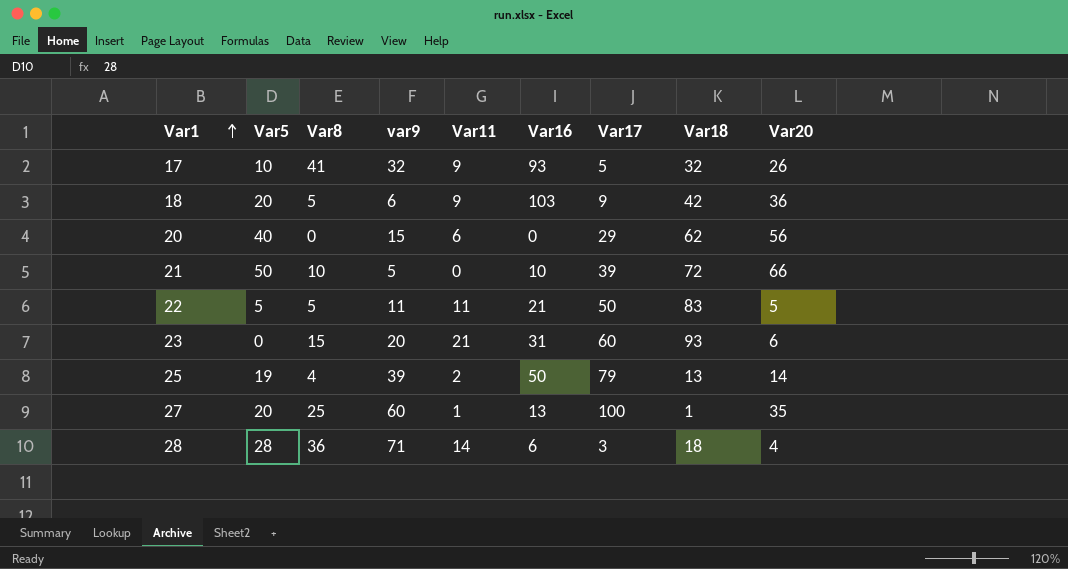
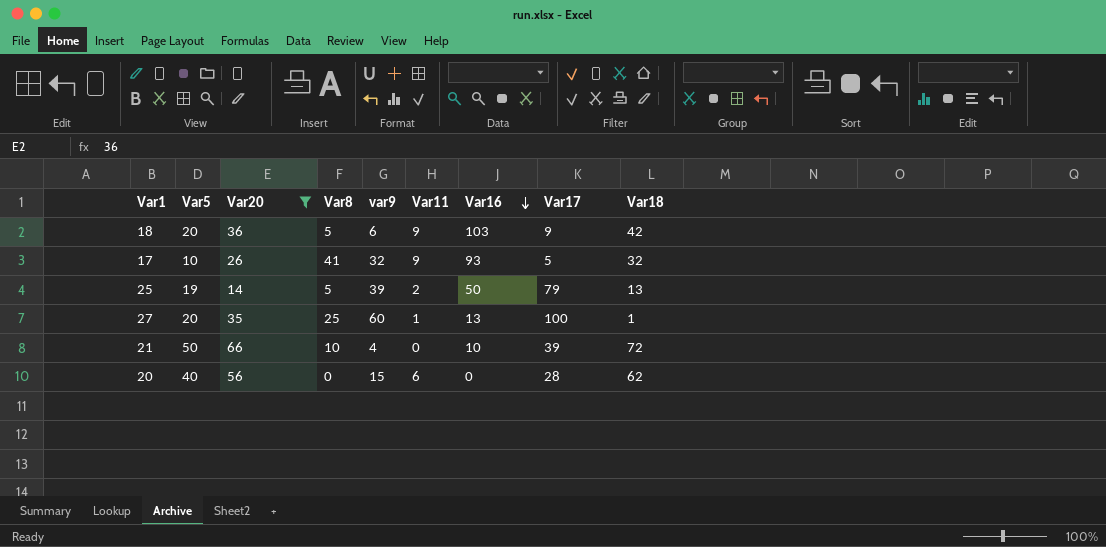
filter: none -> Var20 >= 14
row order: Var1 ascending -> Var16 descending
column Var20 | position: 9 -> 3
25 | Var8: 4 -> 5
21 | var9: 5 -> 4
20 | Var17: 29 -> 28

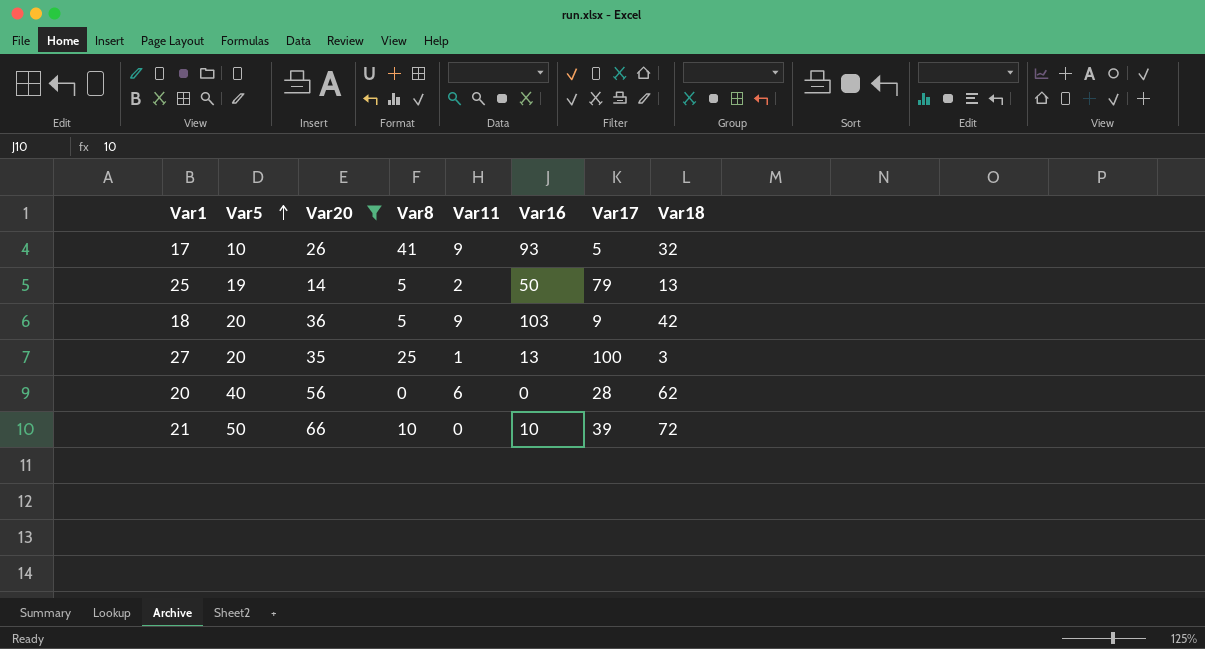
row order: Var16 descending -> Var5 ascending
column var9 | position: 5 -> none
27 | Var18: 1 -> 3

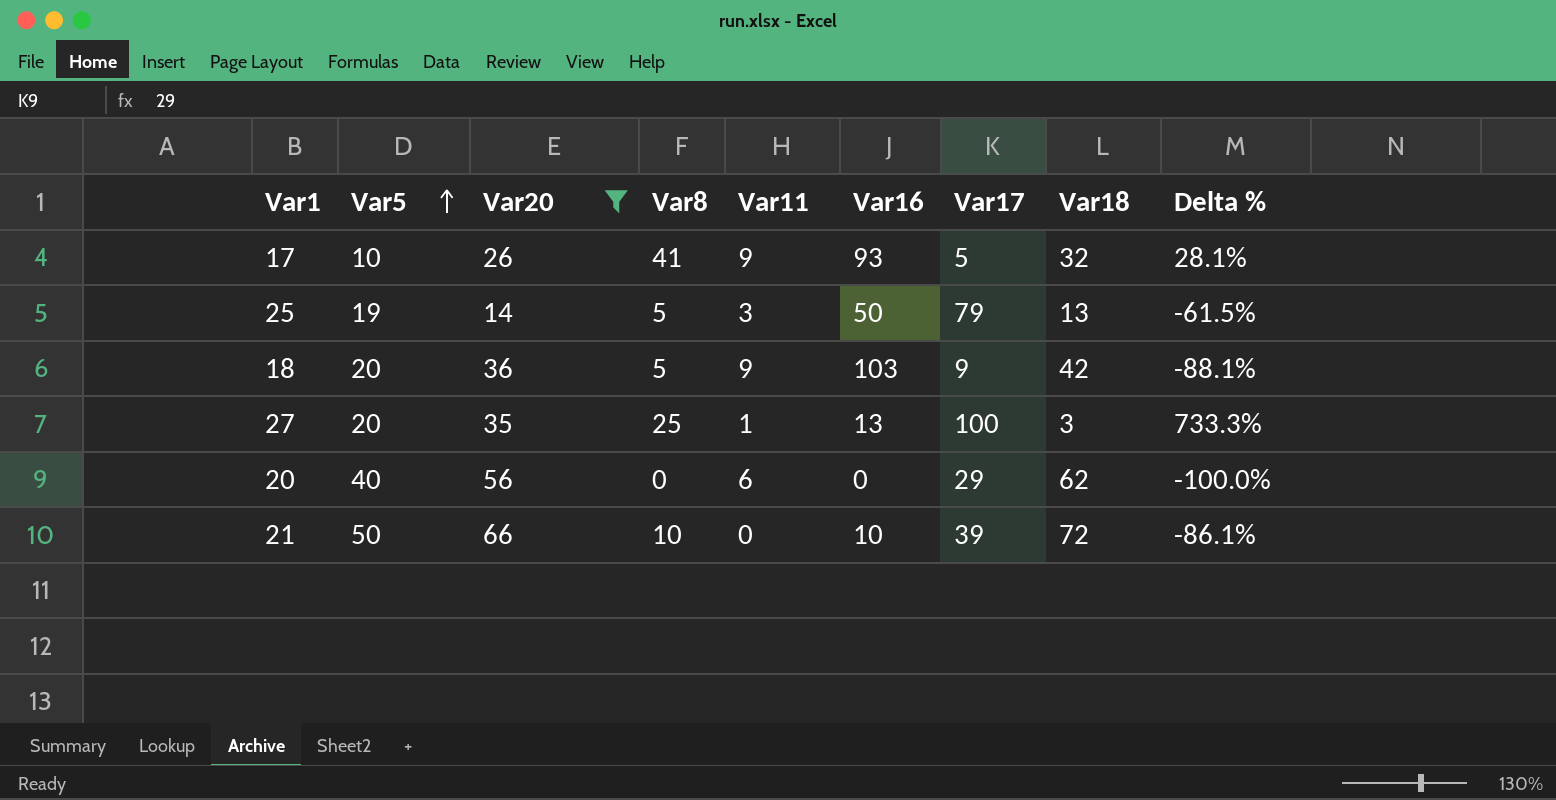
column Delta % | formula: none -> ([Var8] - [Var18]) / [Var18]
25 | Var11: 2 -> 3
20 | Var17: 28 -> 29

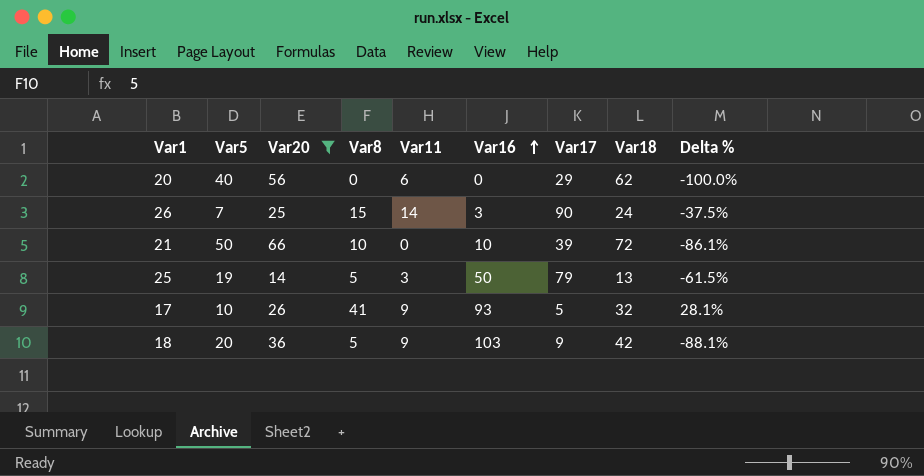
row order: Var5 ascending -> Var16 ascending
row 27: 20 | 35 | 25 | 1 | 13 | 100 | 3 | 733.3% -> none
row 26: none -> 7 | 25 | 15 | 14 | 3 | 90 | 24 | -37.5%

